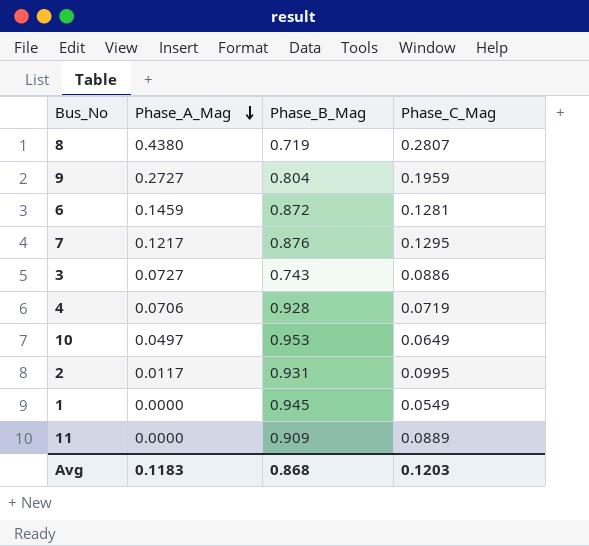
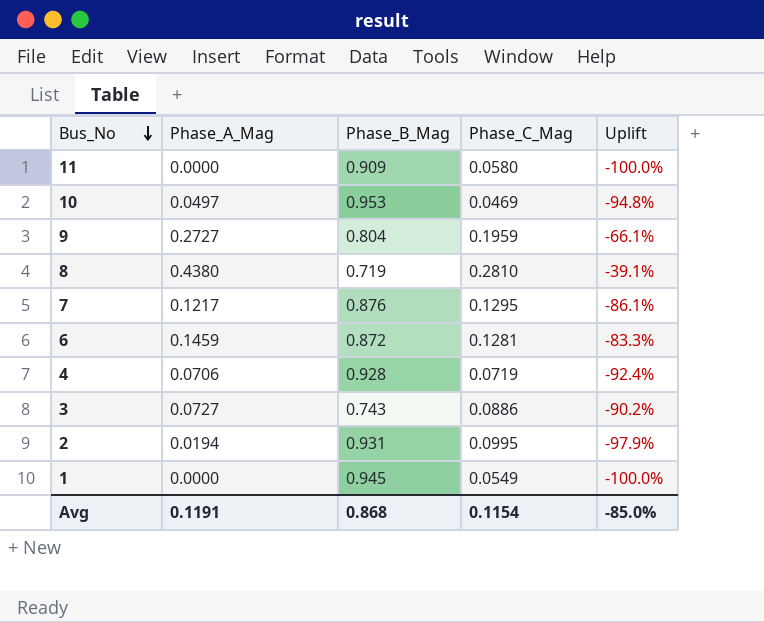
row order: Phase_A_Mag descending -> Bus_No descending
column Uplift | formula: none -> ([Phase_A_Mag] - [Phase_B_Mag]) / [Phase_B_Mag]
11 | Phase_C_Mag: 0.0889 -> 0.0580
10 | Phase_C_Mag: 0.0649 -> 0.0469
8 | Phase_C_Mag: 0.2807 -> 0.2810
2 | Phase_A_Mag: 0.0117 -> 0.0194
Avg | Phase_A_Mag: 0.1183 -> 0.1191
Avg | Phase_C_Mag: 0.1203 -> 0.1154

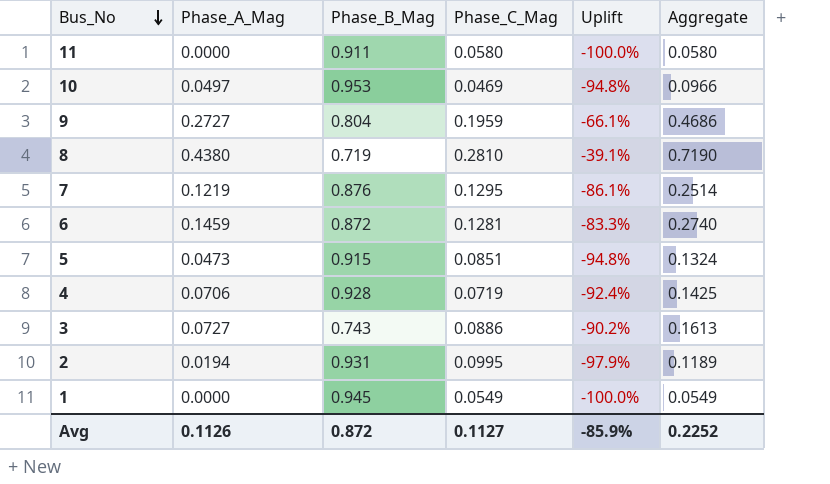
column Aggregate | formula: none -> [Phase_A_Mag] + [Phase_C_Mag]
11 | Phase_B_Mag: 0.909 -> 0.911
7 | Phase_A_Mag: 0.1217 -> 0.1219
row 5: none -> 0.0473 | 0.915 | 0.0851 | -94.8% | 0.1324
Avg | Phase_A_Mag: 0.1191 -> 0.1126
Avg | Phase_B_Mag: 0.868 -> 0.872
Avg | Phase_C_Mag: 0.1154 -> 0.1127
Avg | Uplift: -85.0% -> -85.9%

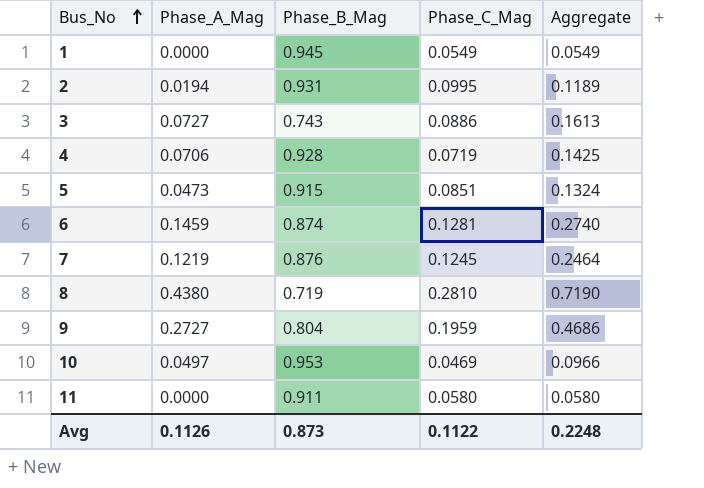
row order: Bus_No descending -> Bus_No ascending
column Uplift | formula: ([Phase_A_Mag] - [Phase_B_Mag]) / [Phase_B_Mag] -> none
6 | Phase_B_Mag: 0.872 -> 0.874
7 | Phase_C_Mag: 0.1295 -> 0.1245
7 | Aggregate: 0.2514 -> 0.2464
Avg | Phase_B_Mag: 0.872 -> 0.873
Avg | Phase_C_Mag: 0.1127 -> 0.1122
Avg | Aggregate: 0.2252 -> 0.2248

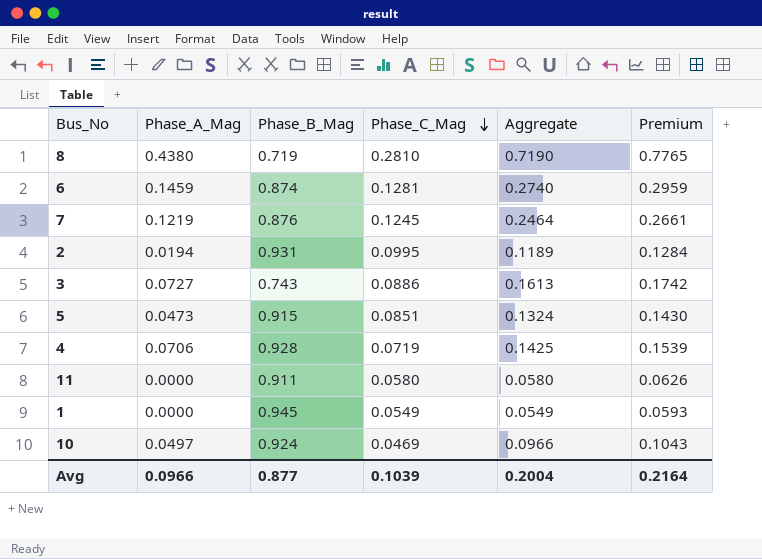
row order: Bus_No ascending -> Phase_C_Mag descending
column Premium | formula: none -> [Aggregate] * 1.08
row 9: 0.2727 | 0.804 | 0.1959 | 0.4686 -> none
10 | Phase_B_Mag: 0.953 -> 0.924
Avg | Phase_A_Mag: 0.1126 -> 0.0966
Avg | Phase_B_Mag: 0.873 -> 0.877
Avg | Phase_C_Mag: 0.1122 -> 0.1039
Avg | Aggregate: 0.2248 -> 0.2004

